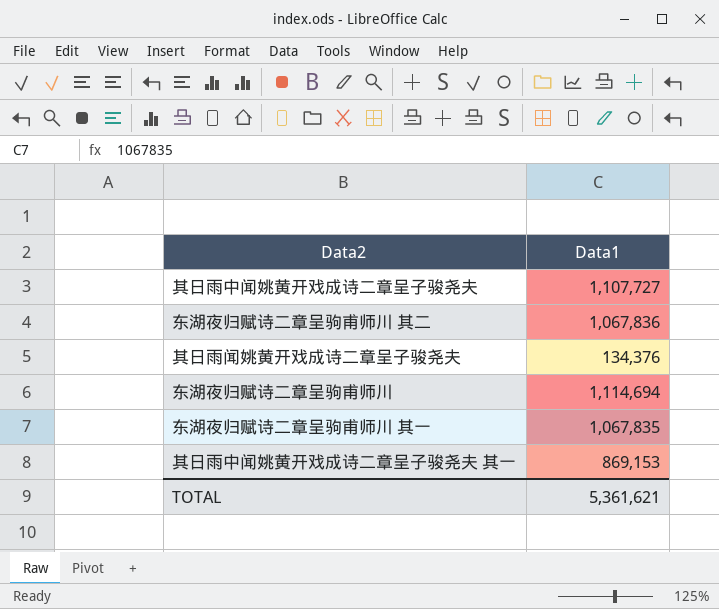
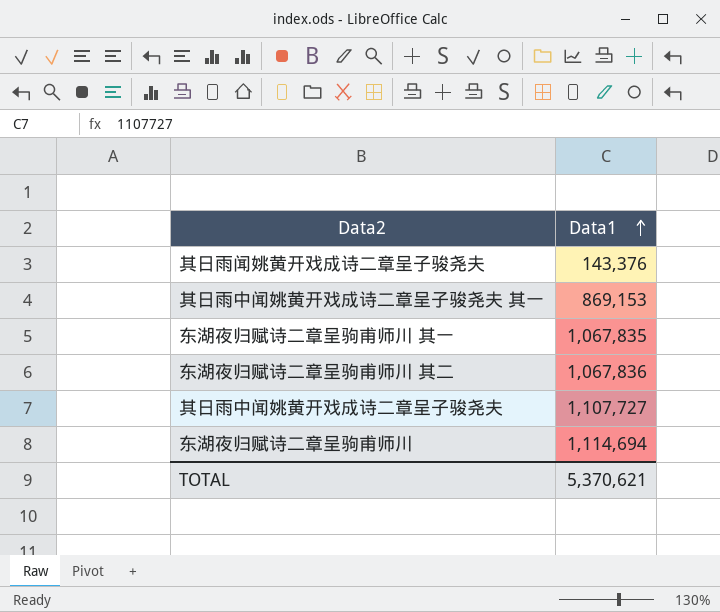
row order: none -> Data1 ascending
其日雨闻姚黄开戏成诗二章呈子骏尧夫 | Data1: 134,376 -> 143,376
TOTAL | Data1: 5,361,621 -> 5,370,621

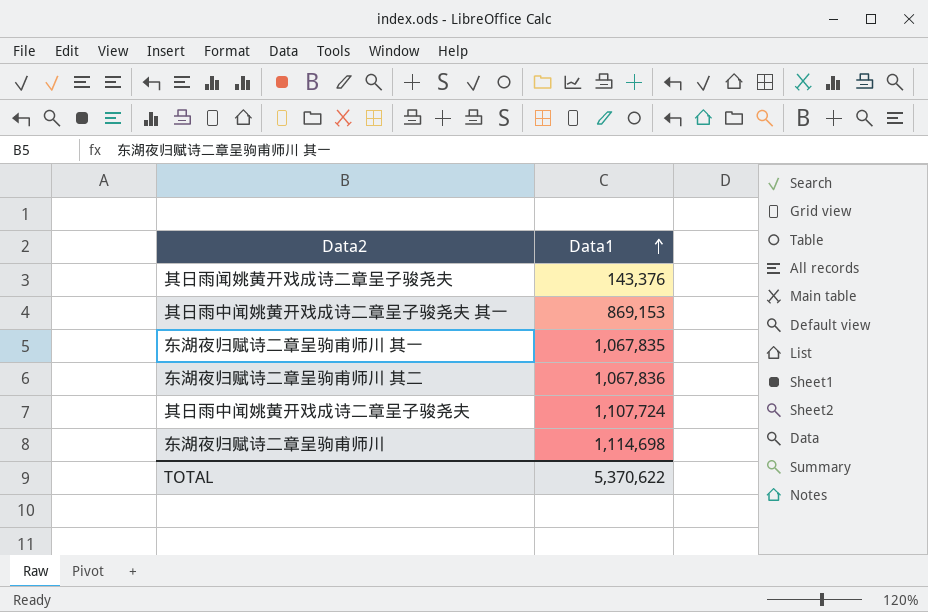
其日雨中闻姚黄开戏成诗二章呈子骏尧夫 | Data1: 1,107,727 -> 1,107,724
东湖夜归赋诗二章呈驹甫师川 | Data1: 1,114,694 -> 1,114,698
TOTAL | Data1: 5,370,621 -> 5,370,622

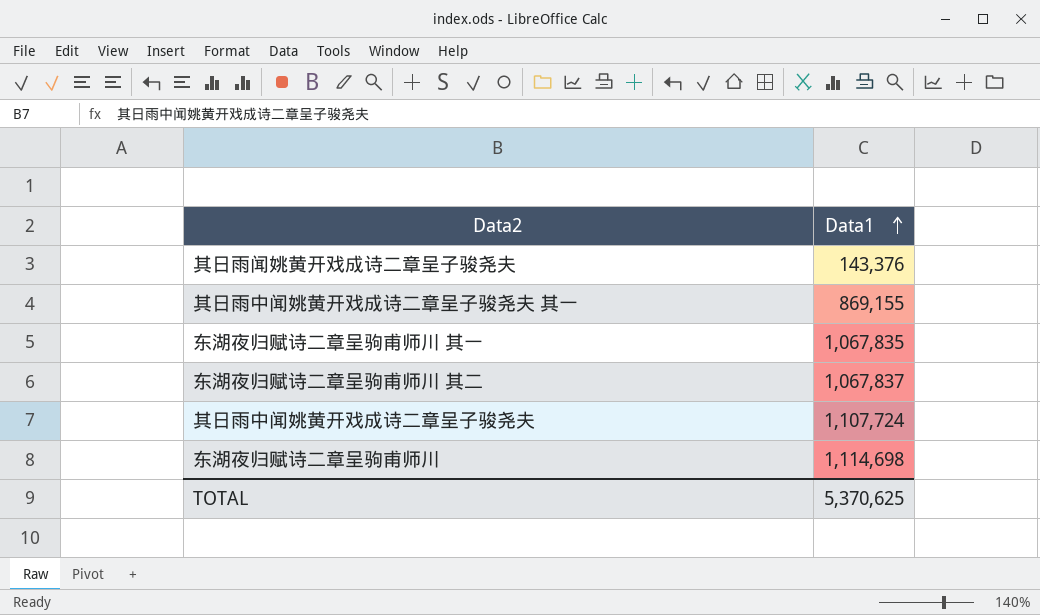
其日雨中闻姚黄开戏成诗二章呈子骏尧夫 其一 | Data1: 869,153 -> 869,155
东湖夜归赋诗二章呈驹甫师川 其二 | Data1: 1,067,836 -> 1,067,837
TOTAL | Data1: 5,370,622 -> 5,370,625

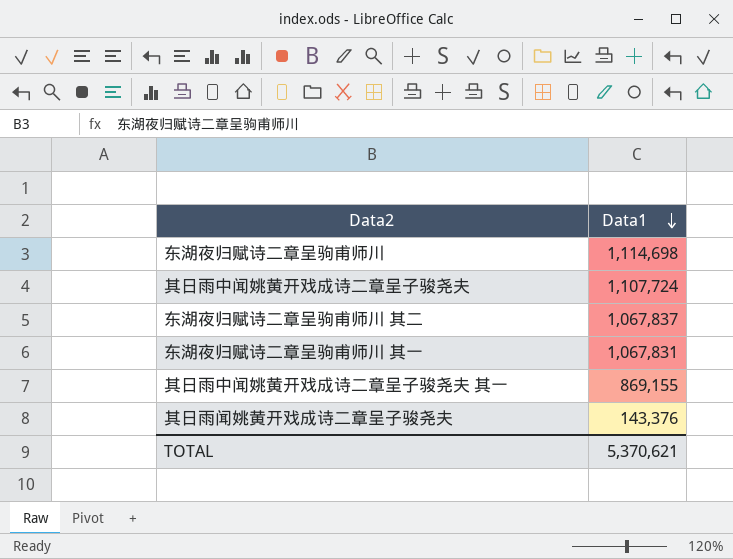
row order: Data1 ascending -> Data1 descending
东湖夜归赋诗二章呈驹甫师川 其一 | Data1: 1,067,835 -> 1,067,831
TOTAL | Data1: 5,370,625 -> 5,370,621

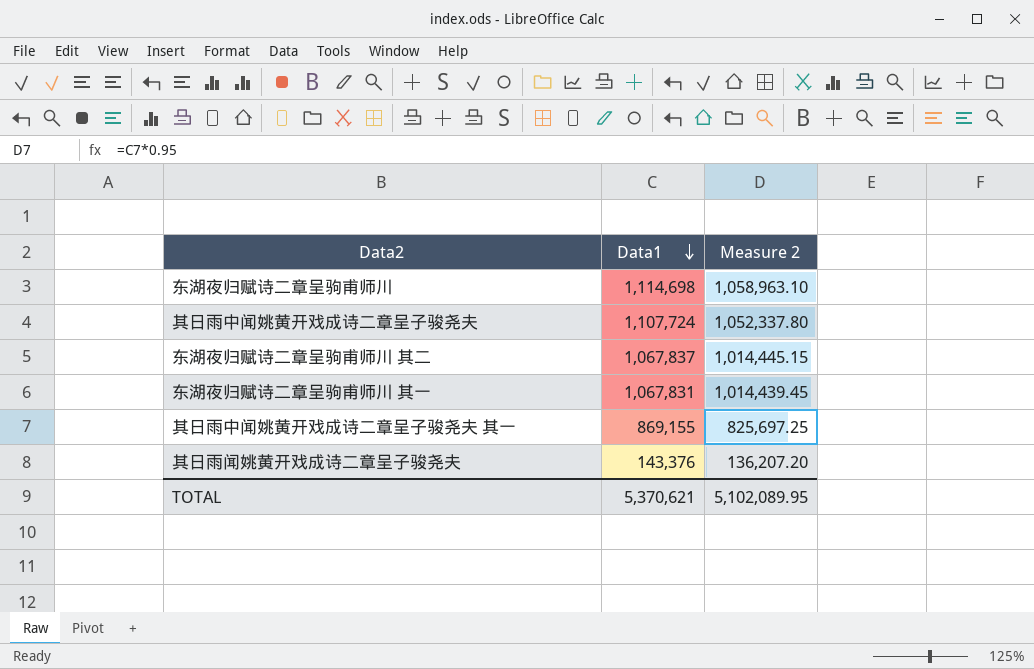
column Measure 2 | formula: none -> [Data1] * 0.95

